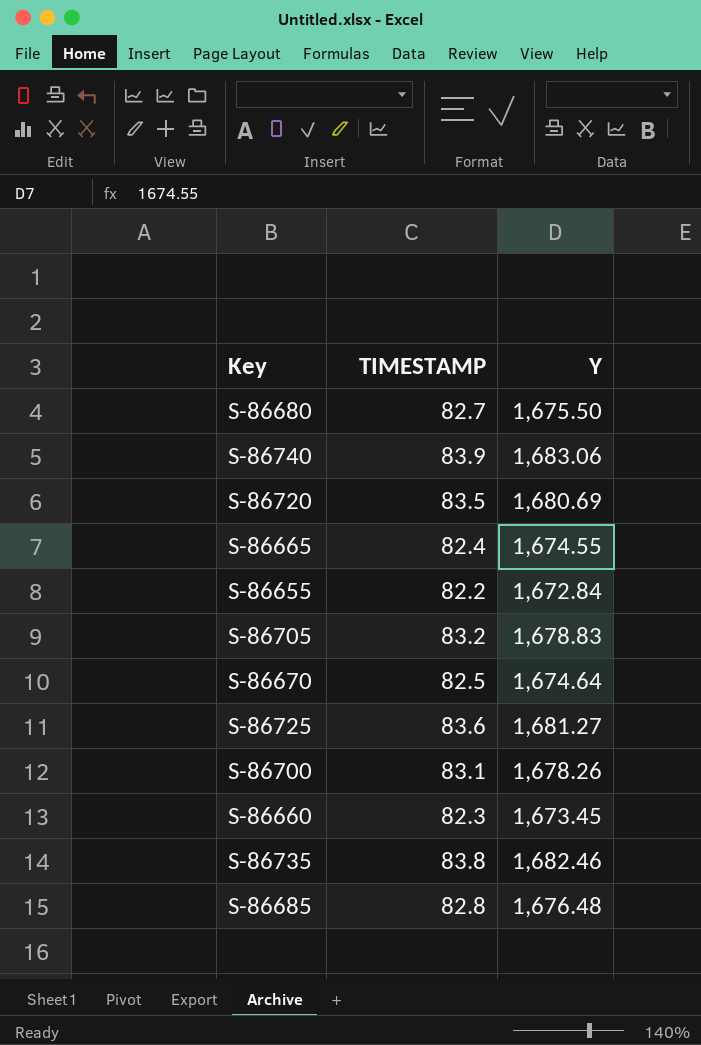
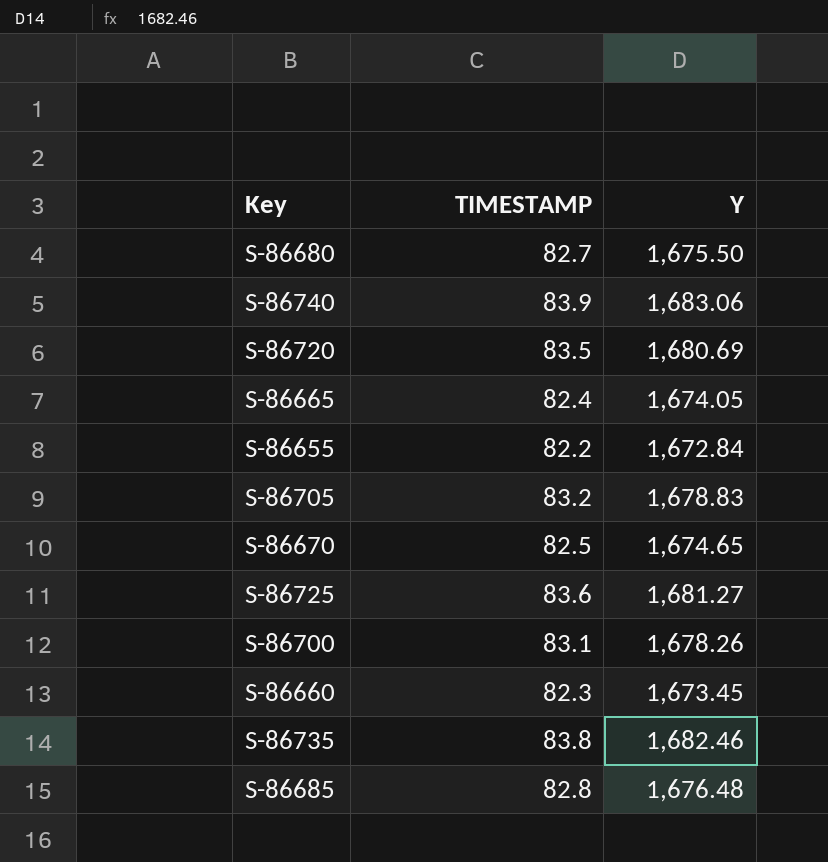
S-86665 | Y: 1,674.55 -> 1,674.05
S-86670 | Y: 1,674.64 -> 1,674.65

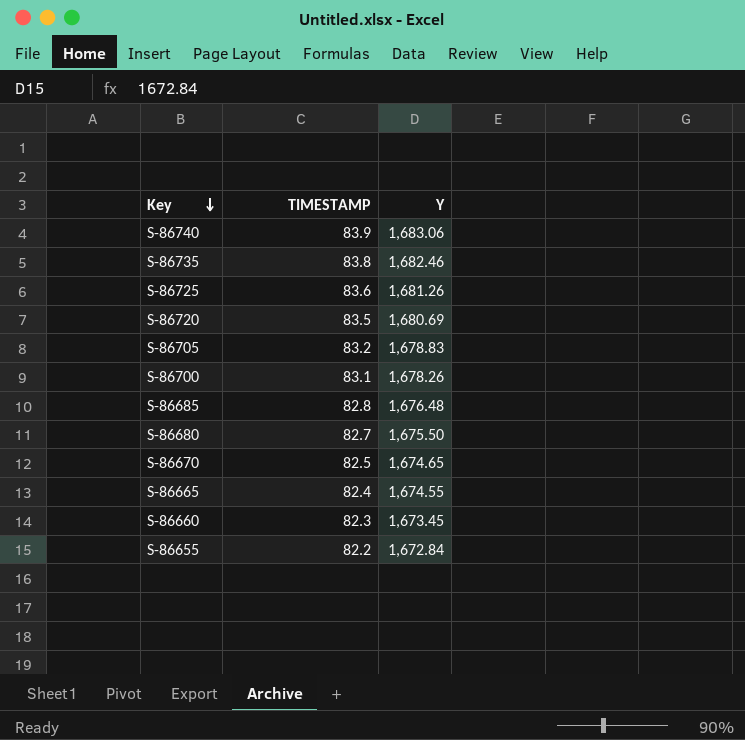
row order: none -> Key descending
S-86725 | Y: 1,681.27 -> 1,681.26
S-86665 | Y: 1,674.05 -> 1,674.55

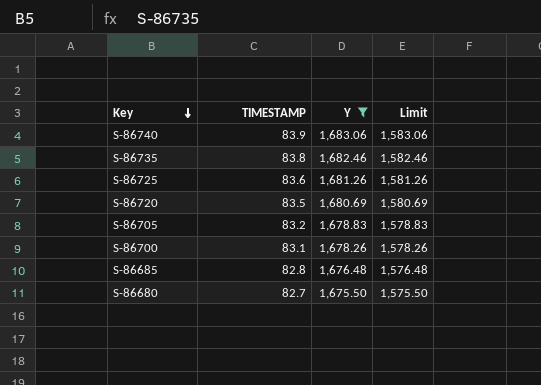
filter: none -> Y >= 1,675.50
column Limit | formula: none -> [Y] - 100

